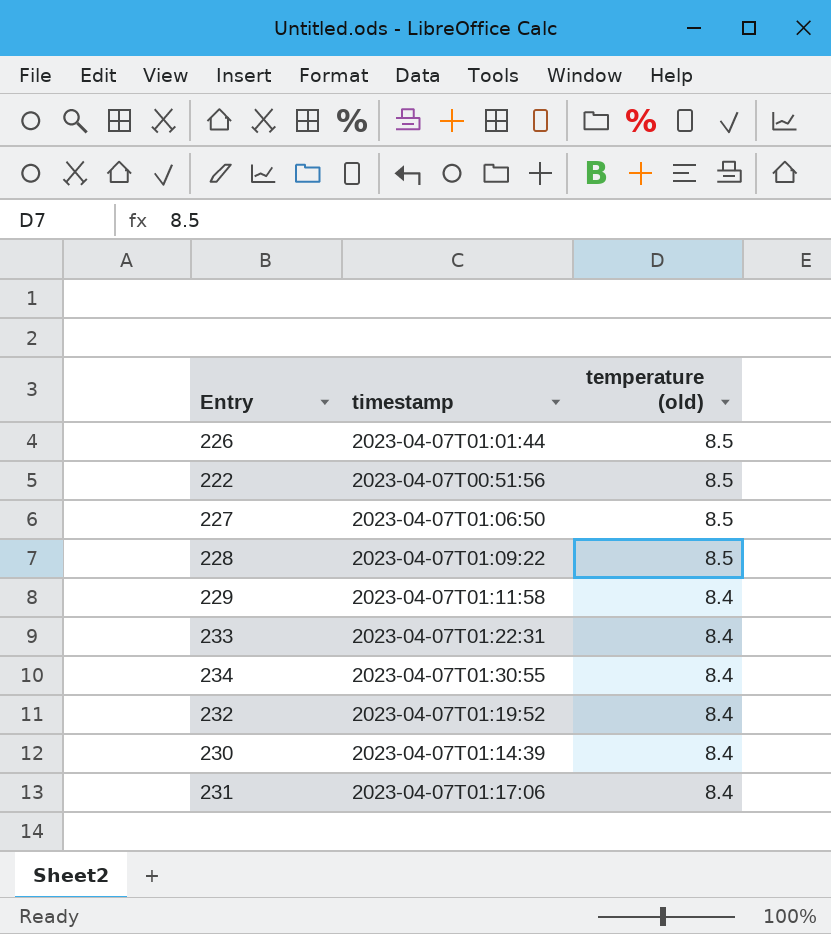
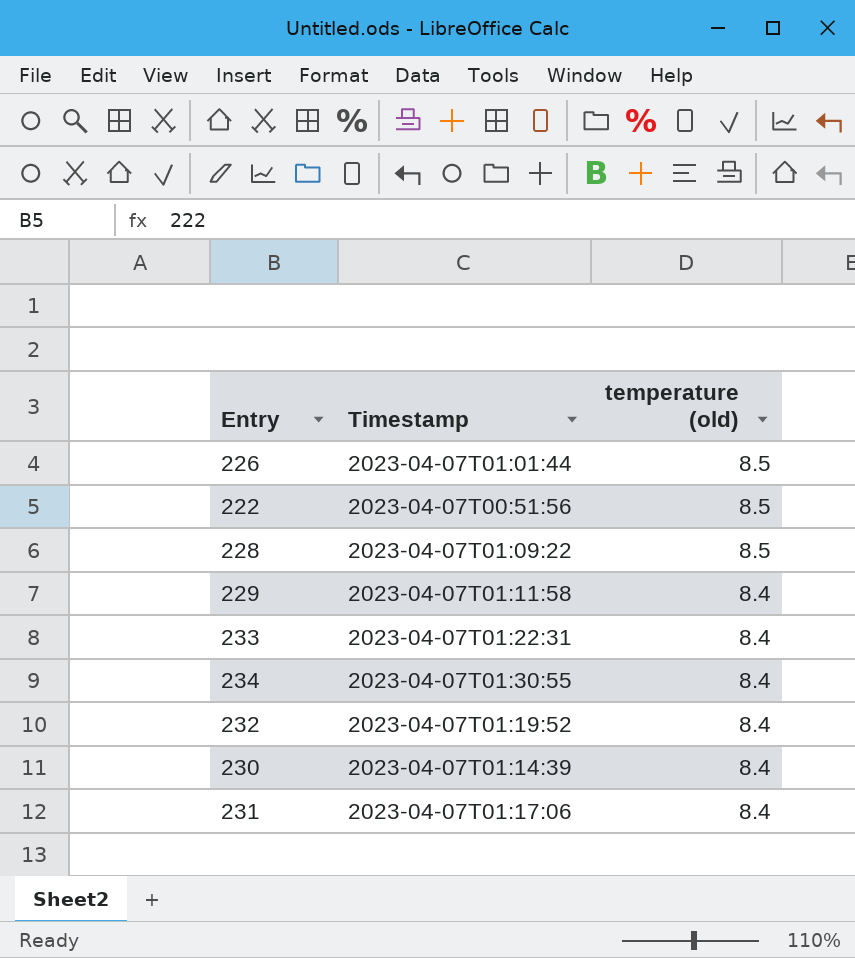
column name: timestamp -> Timestamp
row 227: 2023-04-07T01:06:50 | 8.5 -> none

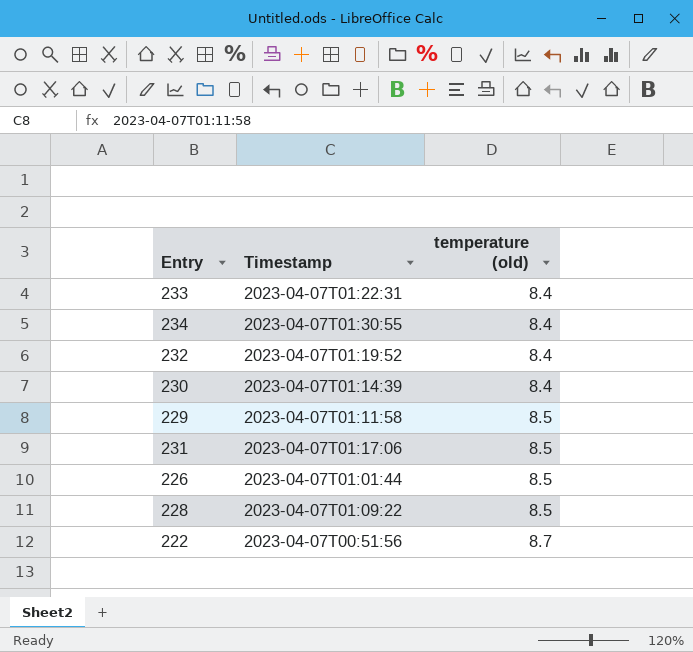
row order: temperature (old) descending -> temperature (old) ascending
229 | temperature (old): 8.4 -> 8.5
231 | temperature (old): 8.4 -> 8.5
222 | temperature (old): 8.5 -> 8.7

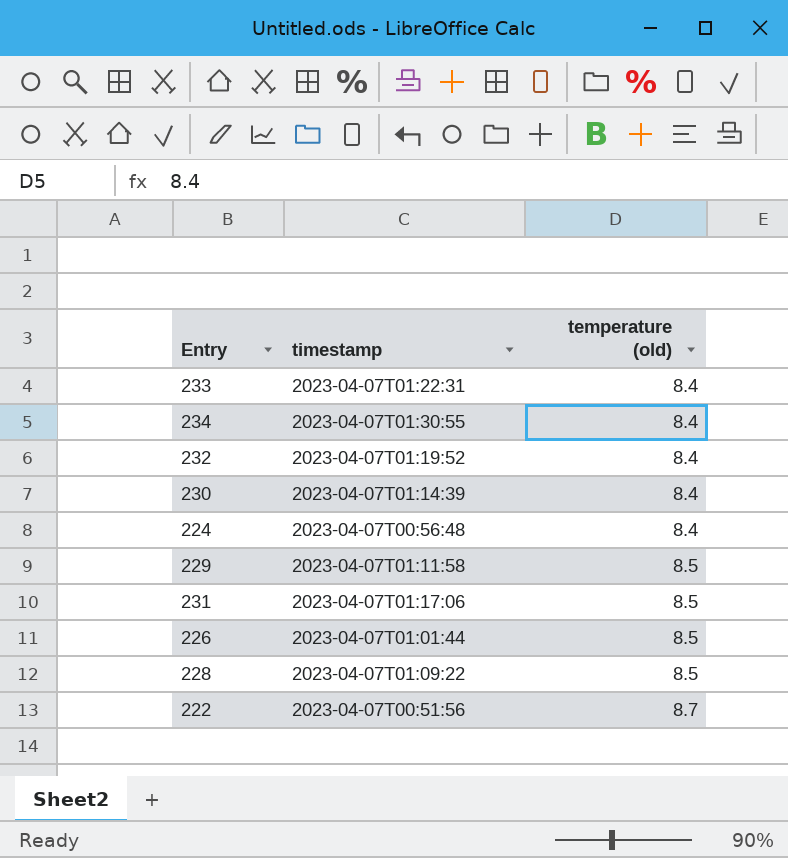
column name: Timestamp -> timestamp
row 224: none -> 2023-04-07T00:56:48 | 8.4

